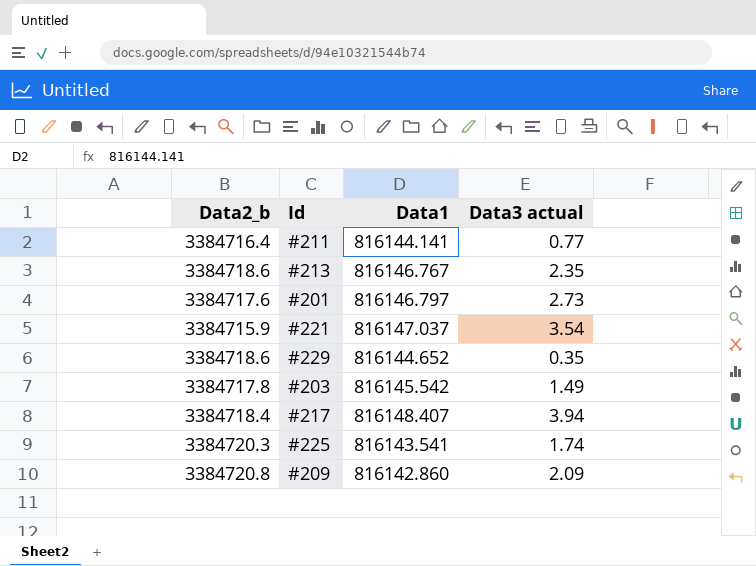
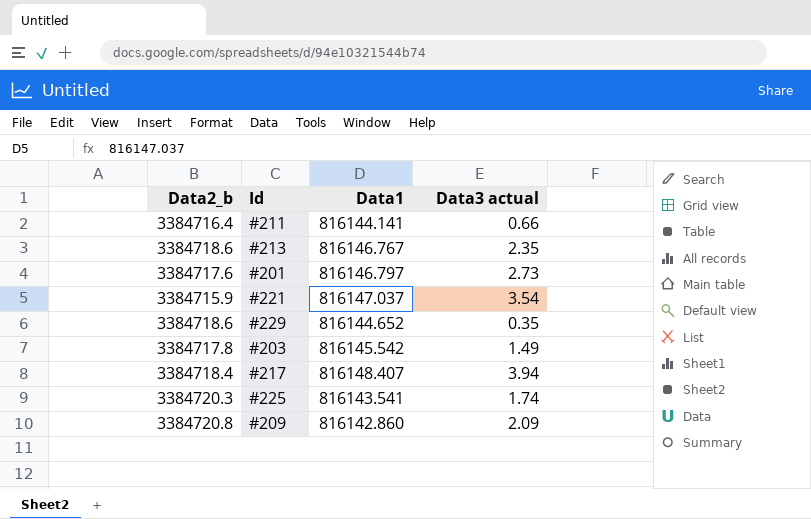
#211 | Data3 actual: 0.77 -> 0.66

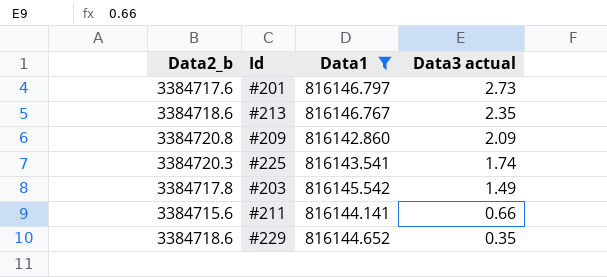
filter: none -> Data1 <= 816146.797
row order: none -> Data3 actual descending
#211 | Data2_b: 3384716.4 -> 3384715.6

